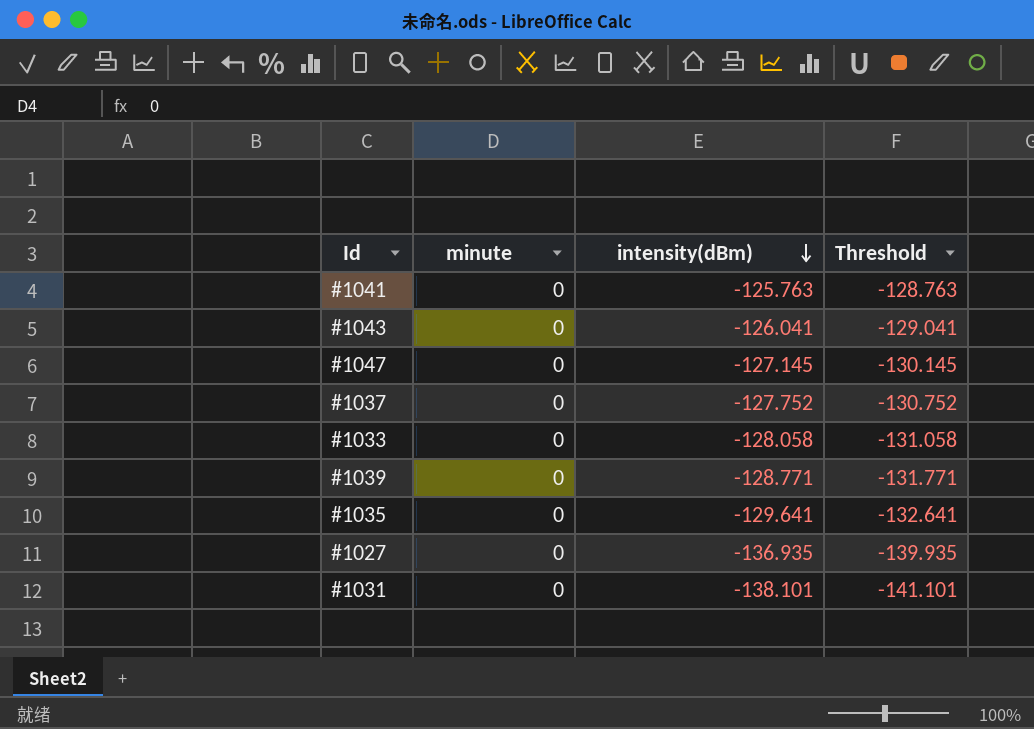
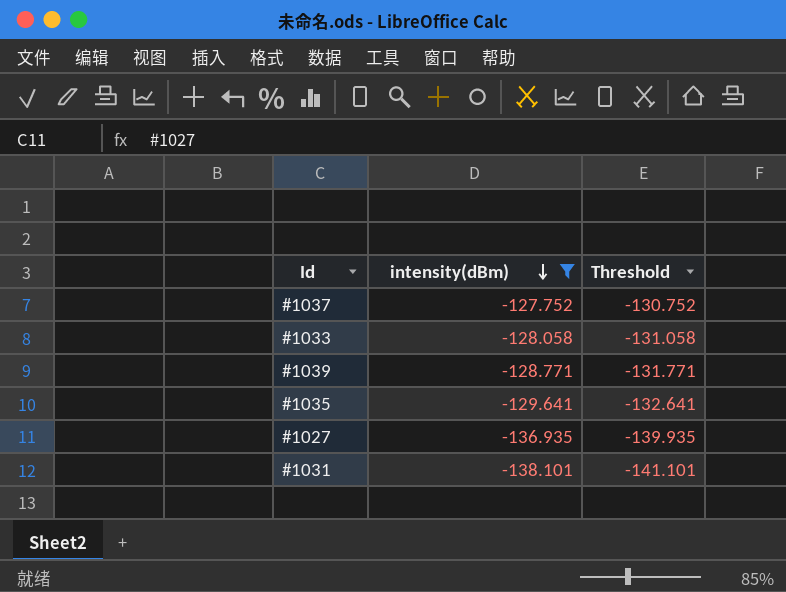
filter: none -> intensity(dBm) <= -127.752
column minute | position: 2 -> none

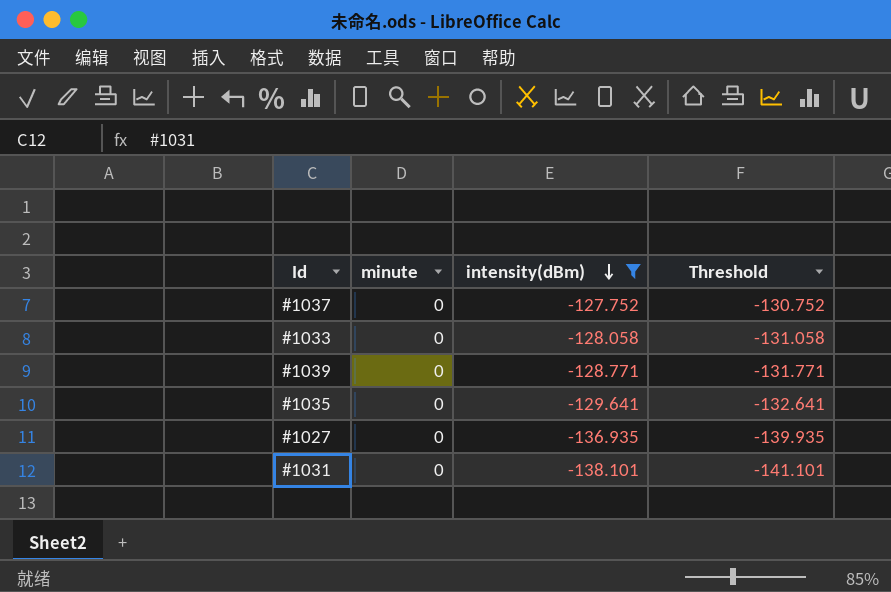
column minute | position: none -> 2

